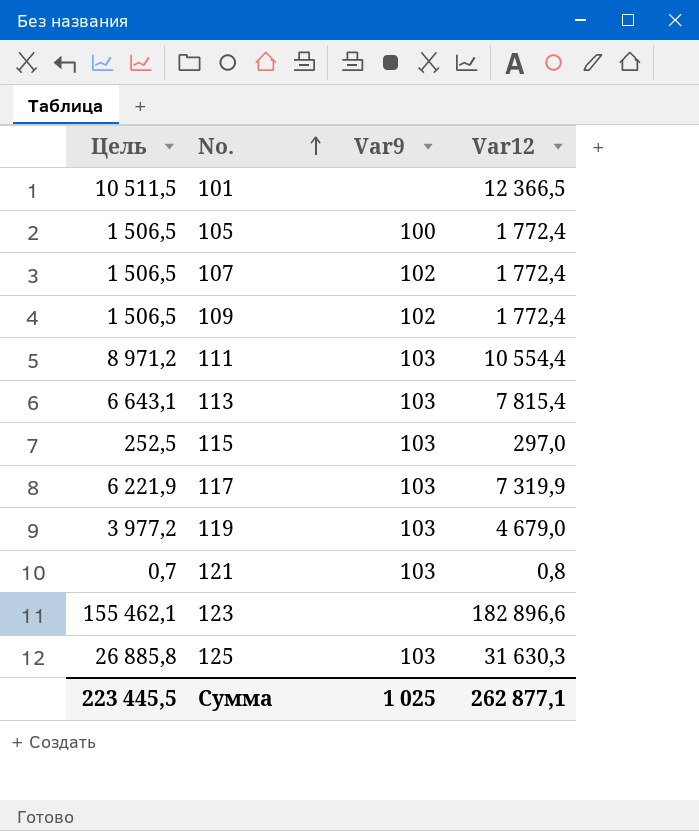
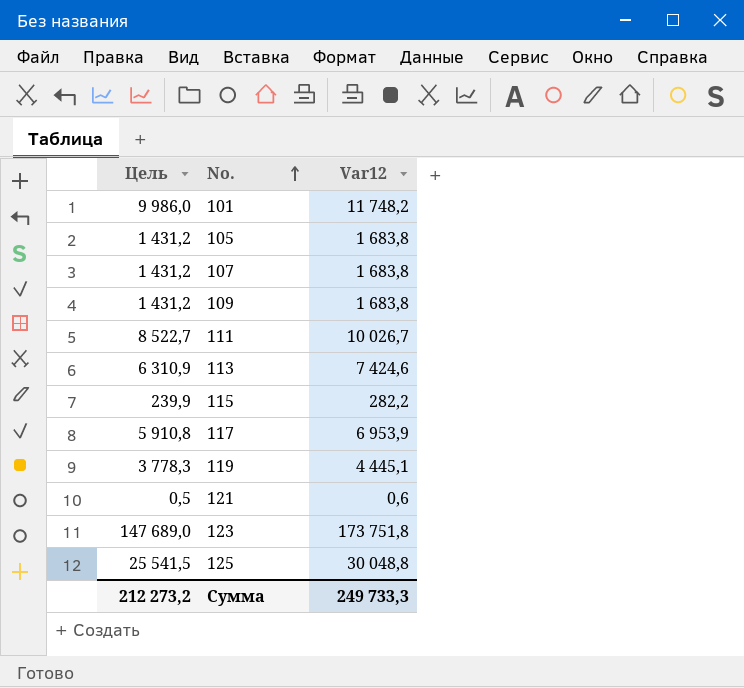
column Var9 | position: 3 -> none
101 | Цель: 10 511,5 -> 9 986,0
101 | Var12: 12 366,5 -> 11 748,2
105 | Цель: 1 506,5 -> 1 431,2
105 | Var12: 1 772,4 -> 1 683,8
107 | Цель: 1 506,5 -> 1 431,2
107 | Var12: 1 772,4 -> 1 683,8
109 | Цель: 1 506,5 -> 1 431,2
109 | Var12: 1 772,4 -> 1 683,8
111 | Цель: 8 971,2 -> 8 522,7
111 | Var12: 10 554,4 -> 10 026,7
113 | Цель: 6 643,1 -> 6 310,9
113 | Var12: 7 815,4 -> 7 424,6
115 | Цель: 252,5 -> 239,9
115 | Var12: 297,0 -> 282,2
117 | Цель: 6 221,9 -> 5 910,8
117 | Var12: 7 319,9 -> 6 953,9
119 | Цель: 3 977,2 -> 3 778,3
119 | Var12: 4 679,0 -> 4 445,1
121 | Цель: 0,7 -> 0,5
121 | Var12: 0,8 -> 0,6
123 | Цель: 155 462,1 -> 147 689,0
123 | Var12: 182 896,6 -> 173 751,8
125 | Цель: 26 885,8 -> 25 541,5
125 | Var12: 31 630,3 -> 30 048,8
Сумма | Цель: 223 445,5 -> 212 273,2
Сумма | Var12: 262 877,1 -> 249 733,3

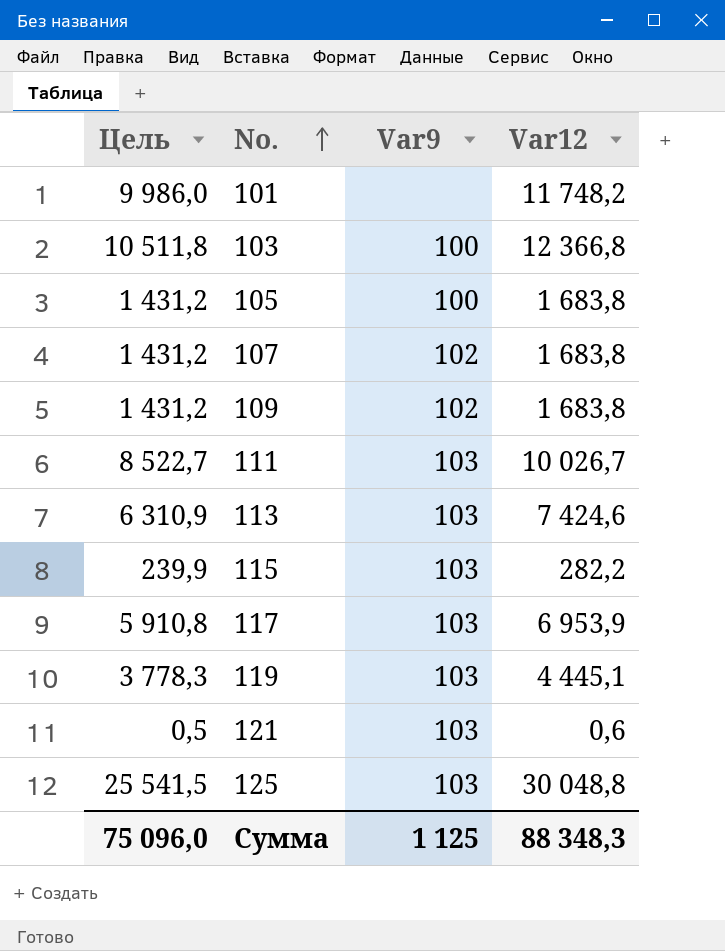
column Var9 | position: none -> 3
row 123: 147 689,0 | 173 751,8 -> none
row 103: none -> 10 511,8 | 100 | 12 366,8
Сумма | Цель: 212 273,2 -> 75 096,0
Сумма | Var12: 249 733,3 -> 88 348,3

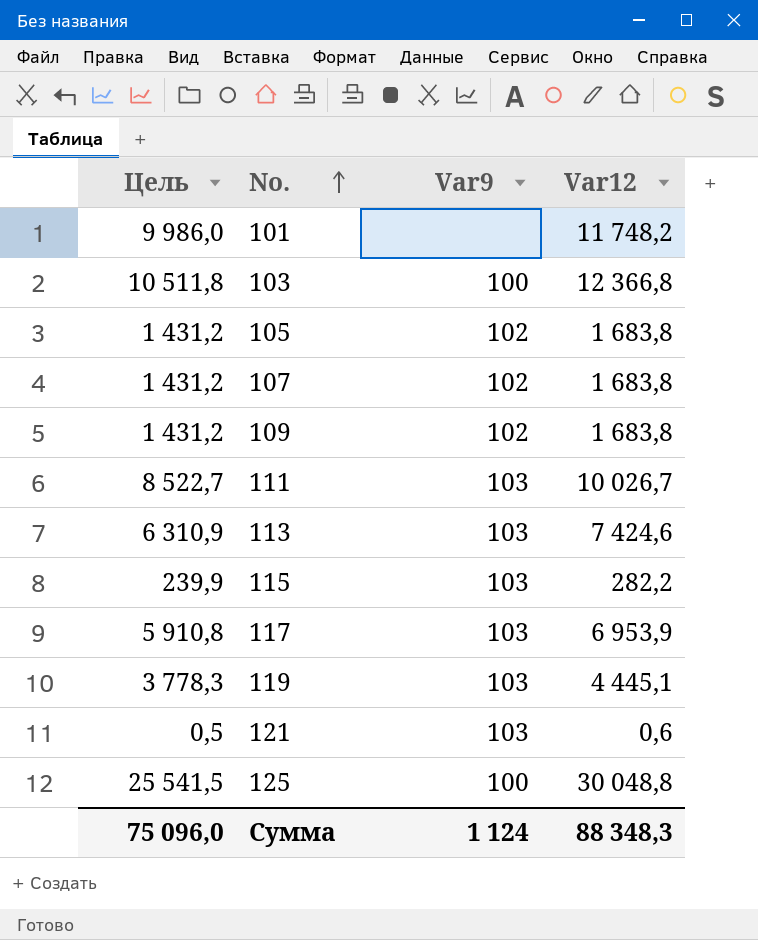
105 | Var9: 100 -> 102
125 | Var9: 103 -> 100
Сумма | Var9: 1 125 -> 1 124

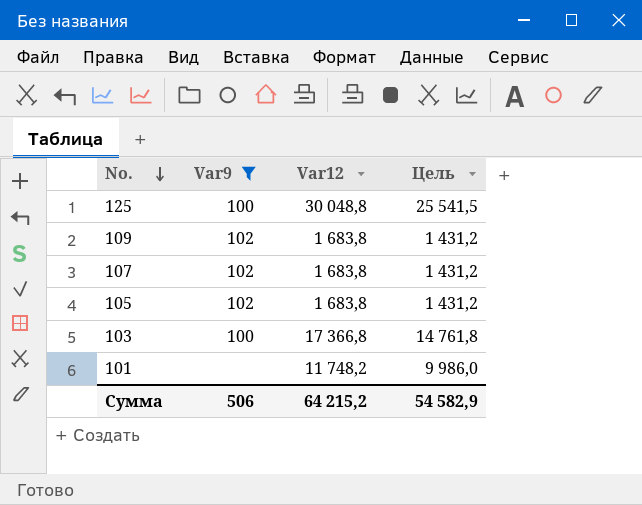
filter: none -> Var9 != 103
row order: No. ascending -> No. descending
column Цель | position: 1 -> 4
103 | Var12: 12 366,8 -> 17 366,8
103 | Цель: 10 511,8 -> 14 761,8
Сумма | Var9: 1 124 -> 506
Сумма | Var12: 88 348,3 -> 64 215,2
Сумма | Цель: 75 096,0 -> 54 582,9

